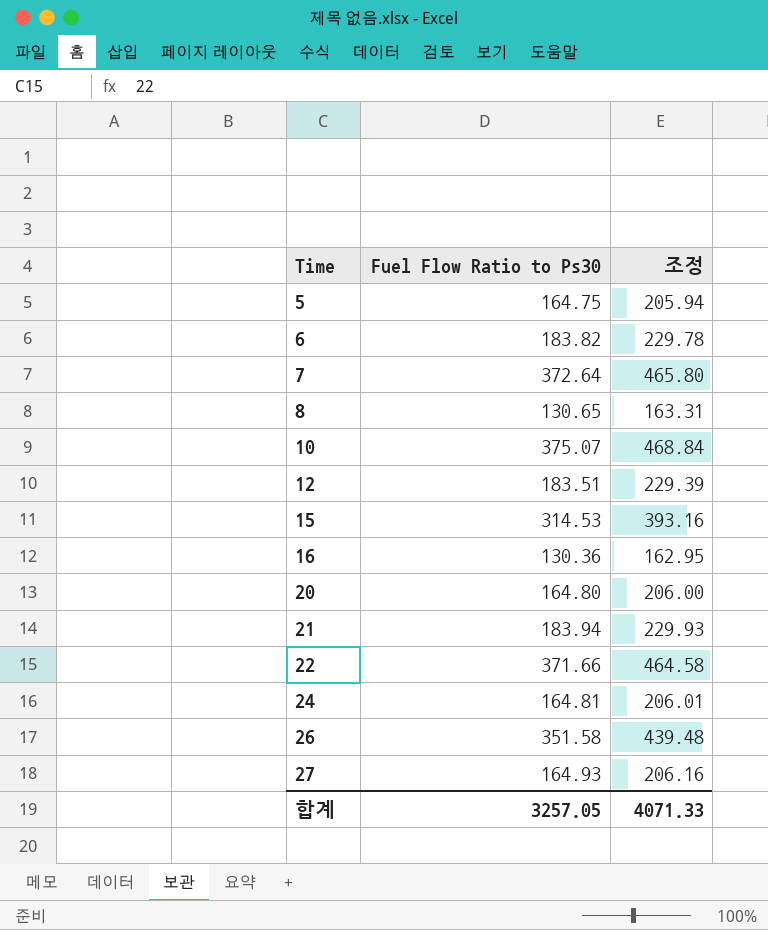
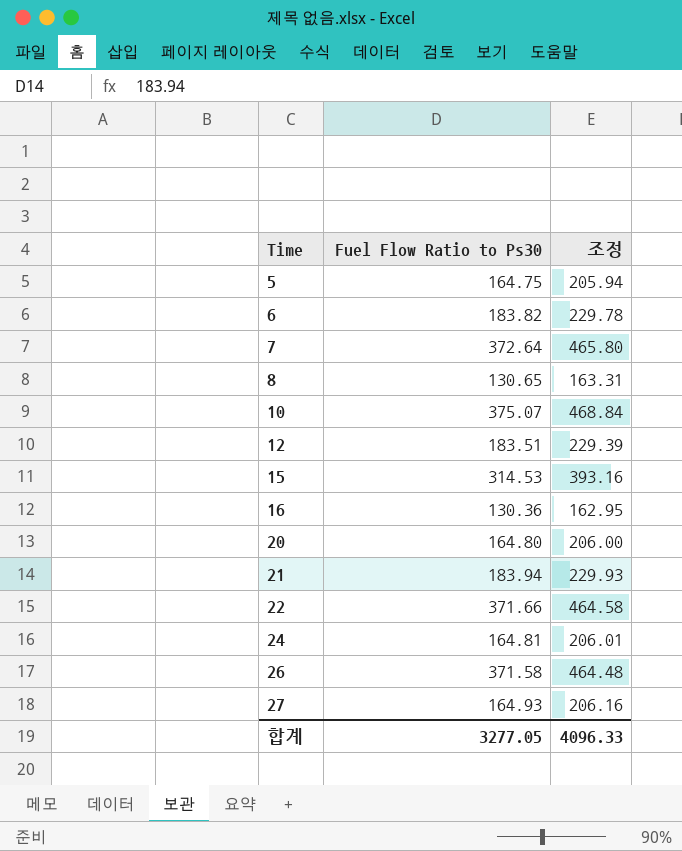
26 | Fuel Flow Ratio to Ps30: 351.58 -> 371.58
26 | 조정: 439.48 -> 464.48
합계 | Fuel Flow Ratio to Ps30: 3257.05 -> 3277.05
합계 | 조정: 4071.33 -> 4096.33

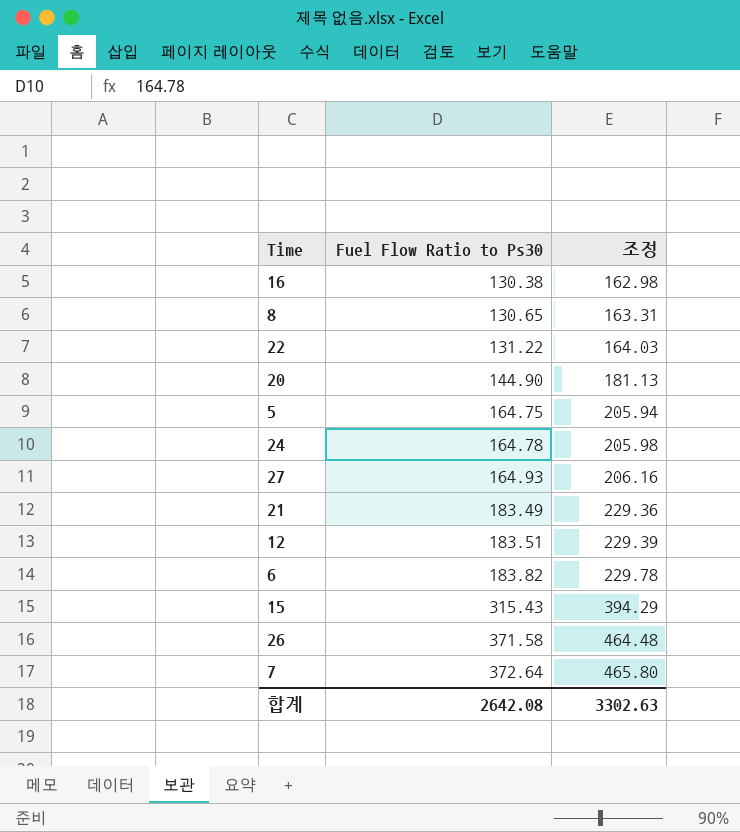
row order: Time ascending -> Fuel Flow Ratio to Ps30 ascending
row 10: 375.07 | 468.84 -> none
16 | Fuel Flow Ratio to Ps30: 130.36 -> 130.38
16 | 조정: 162.95 -> 162.98
22 | Fuel Flow Ratio to Ps30: 371.66 -> 131.22
22 | 조정: 464.58 -> 164.03
20 | Fuel Flow Ratio to Ps30: 164.80 -> 144.90
20 | 조정: 206.00 -> 181.13
24 | Fuel Flow Ratio to Ps30: 164.81 -> 164.78
24 | 조정: 206.01 -> 205.98
21 | Fuel Flow Ratio to Ps30: 183.94 -> 183.49
21 | 조정: 229.93 -> 229.36
15 | Fuel Flow Ratio to Ps30: 314.53 -> 315.43
15 | 조정: 393.16 -> 394.29
합계 | Fuel Flow Ratio to Ps30: 3277.05 -> 2642.08
합계 | 조정: 4096.33 -> 3302.63

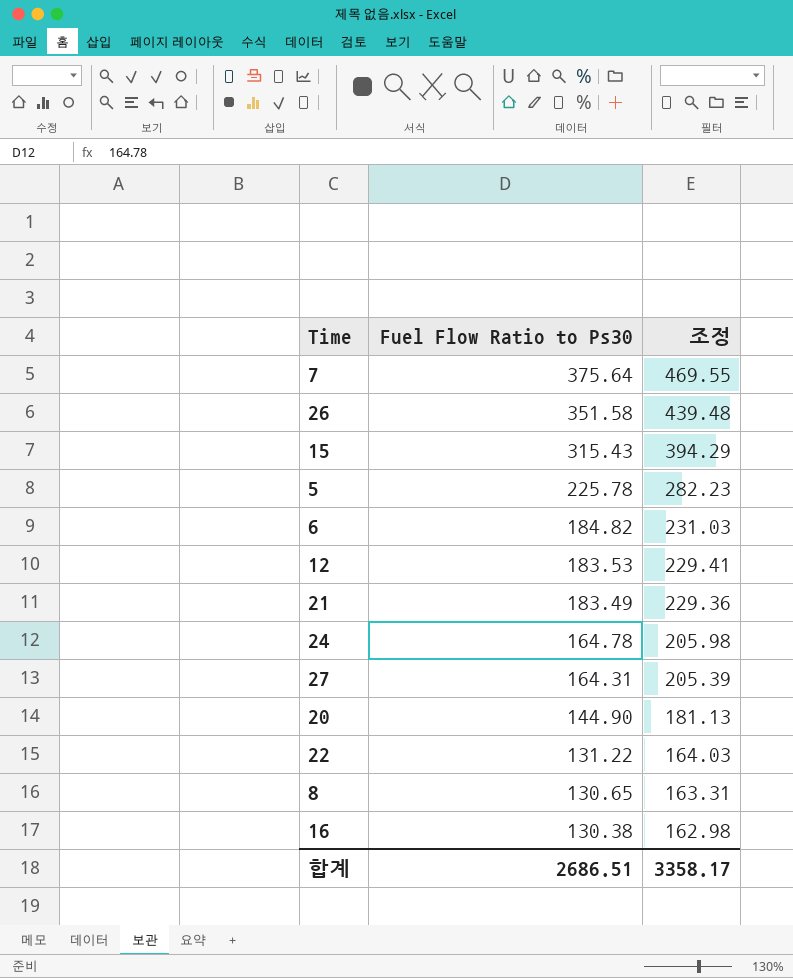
row order: Fuel Flow Ratio to Ps30 ascending -> Fuel Flow Ratio to Ps30 descending
7 | Fuel Flow Ratio to Ps30: 372.64 -> 375.64
7 | 조정: 465.80 -> 469.55
26 | Fuel Flow Ratio to Ps30: 371.58 -> 351.58
26 | 조정: 464.48 -> 439.48
5 | Fuel Flow Ratio to Ps30: 164.75 -> 225.78
5 | 조정: 205.94 -> 282.23
6 | Fuel Flow Ratio to Ps30: 183.82 -> 184.82
6 | 조정: 229.78 -> 231.03
12 | Fuel Flow Ratio to Ps30: 183.51 -> 183.53
12 | 조정: 229.39 -> 229.41
27 | Fuel Flow Ratio to Ps30: 164.93 -> 164.31
27 | 조정: 206.16 -> 205.39
합계 | Fuel Flow Ratio to Ps30: 2642.08 -> 2686.51
합계 | 조정: 3302.63 -> 3358.17

